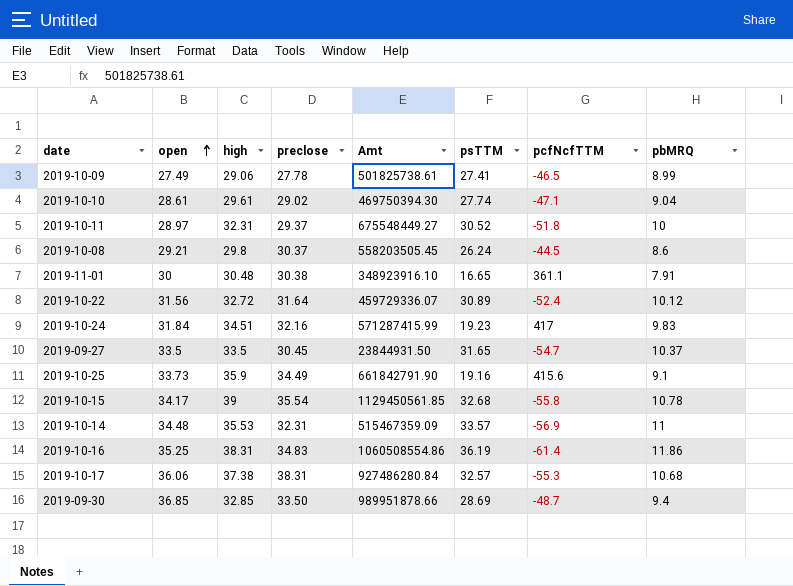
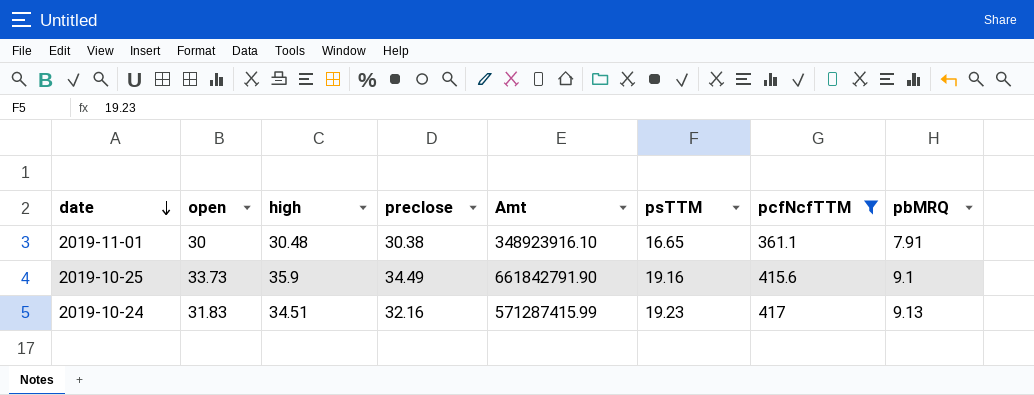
filter: none -> pcfNcfTTM >= 361.1
row order: open ascending -> date descending
2019-10-24 | open: 31.84 -> 31.83
2019-10-24 | pbMRQ: 9.83 -> 9.13

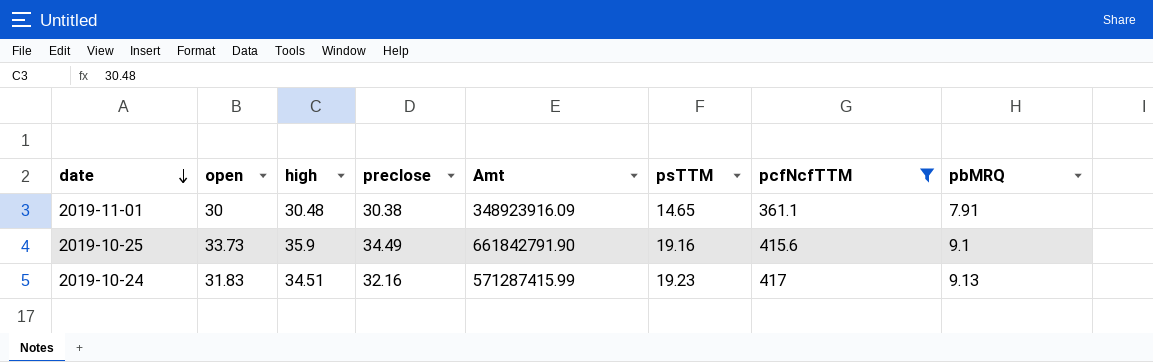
2019-11-01 | Amt: 348923916.10 -> 348923916.09
2019-11-01 | psTTM: 16.65 -> 14.65

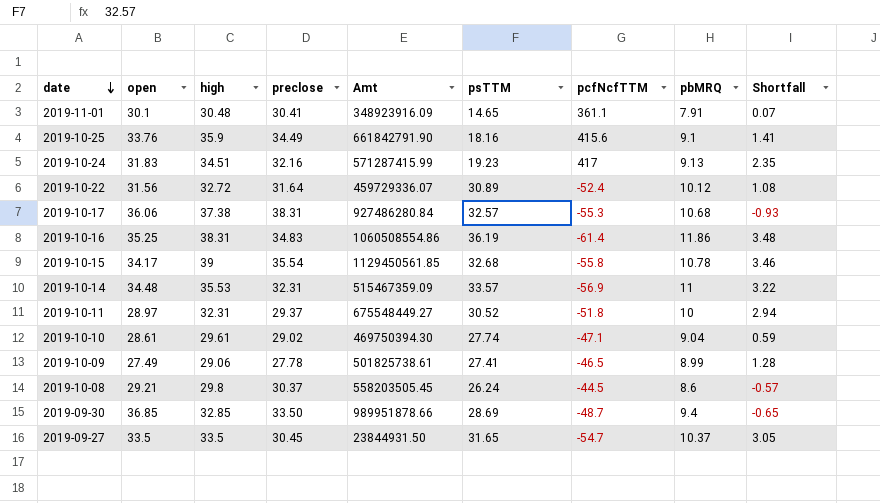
filter: pcfNcfTTM >= 361.1 -> none
column Shortfall | formula: none -> [high] - [preclose]
2019-11-01 | open: 30 -> 30.1
2019-11-01 | preclose: 30.38 -> 30.41
2019-10-25 | open: 33.73 -> 33.76
2019-10-25 | psTTM: 19.16 -> 18.16

